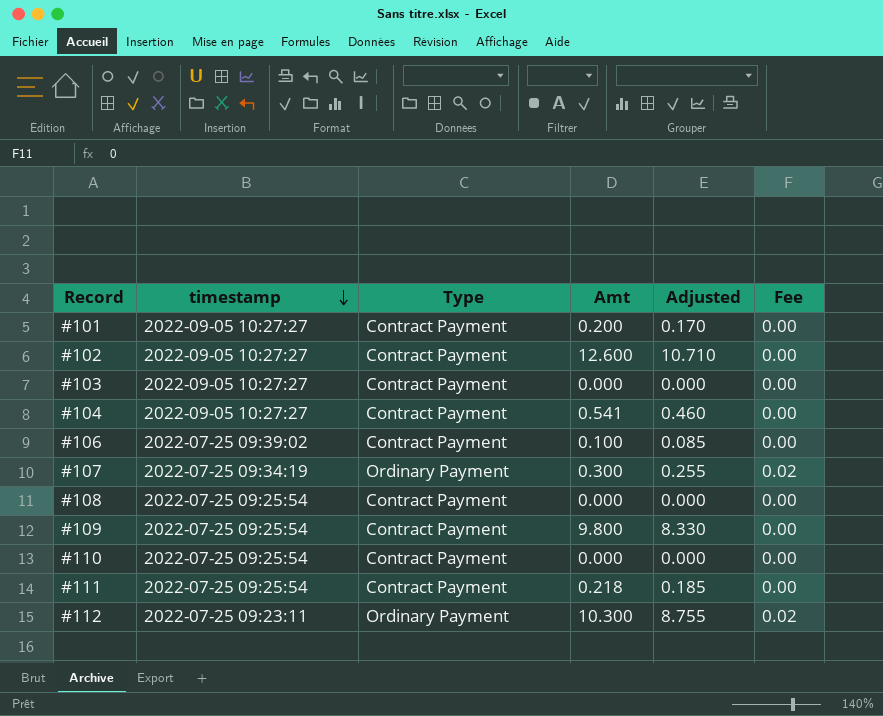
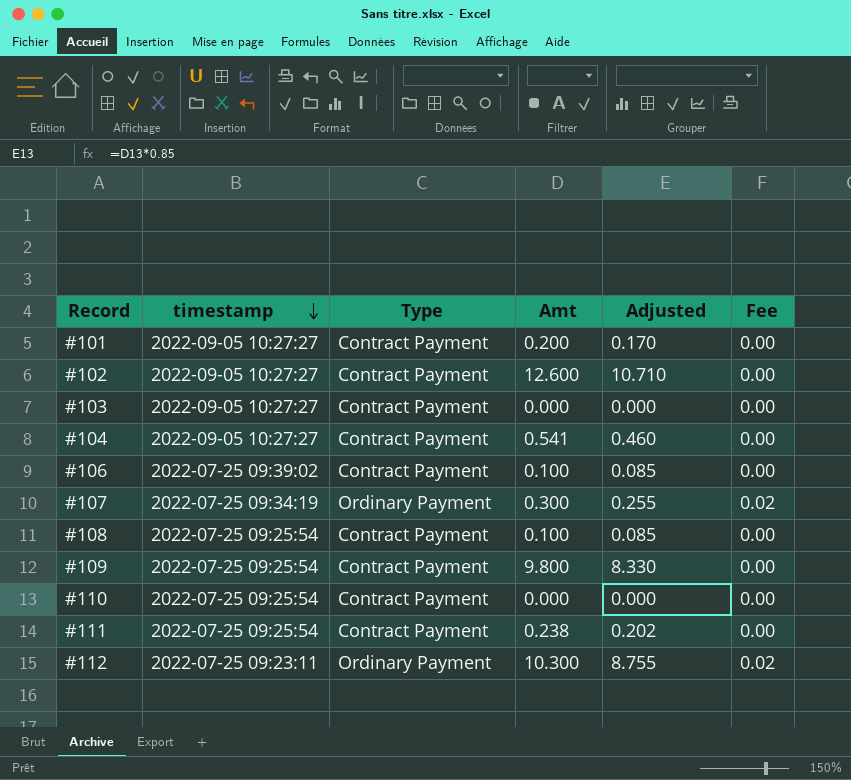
#108 | Amt: 0.000 -> 0.100
#108 | Adjusted: 0.000 -> 0.085
#111 | Amt: 0.218 -> 0.238
#111 | Adjusted: 0.185 -> 0.202

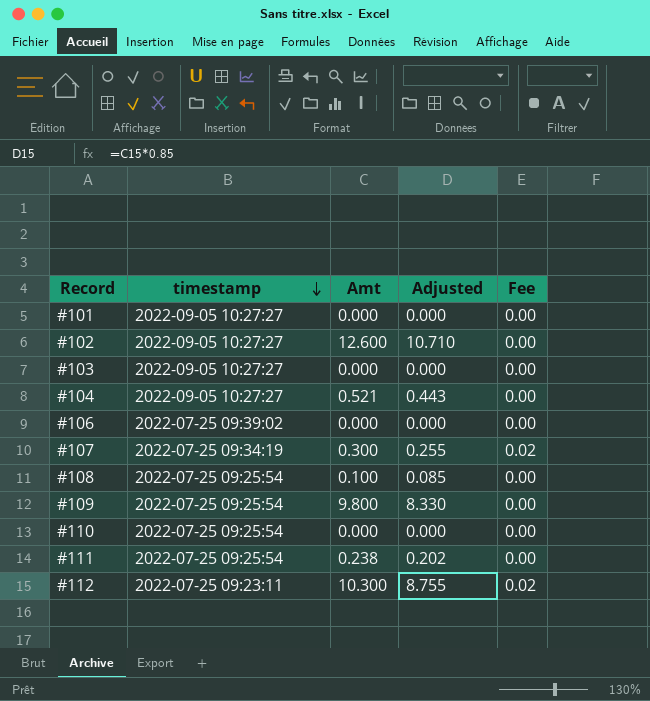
column Type | position: 3 -> none
#101 | Amt: 0.200 -> 0.000
#101 | Adjusted: 0.170 -> 0.000
#104 | Amt: 0.541 -> 0.521
#104 | Adjusted: 0.460 -> 0.443
#106 | Amt: 0.100 -> 0.000
#106 | Adjusted: 0.085 -> 0.000

